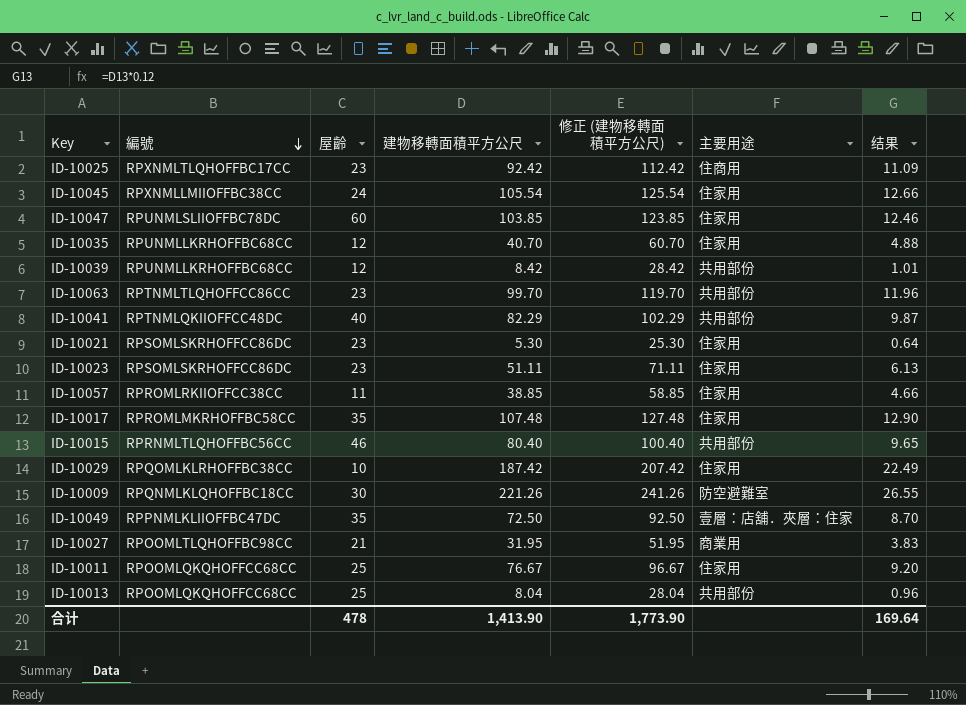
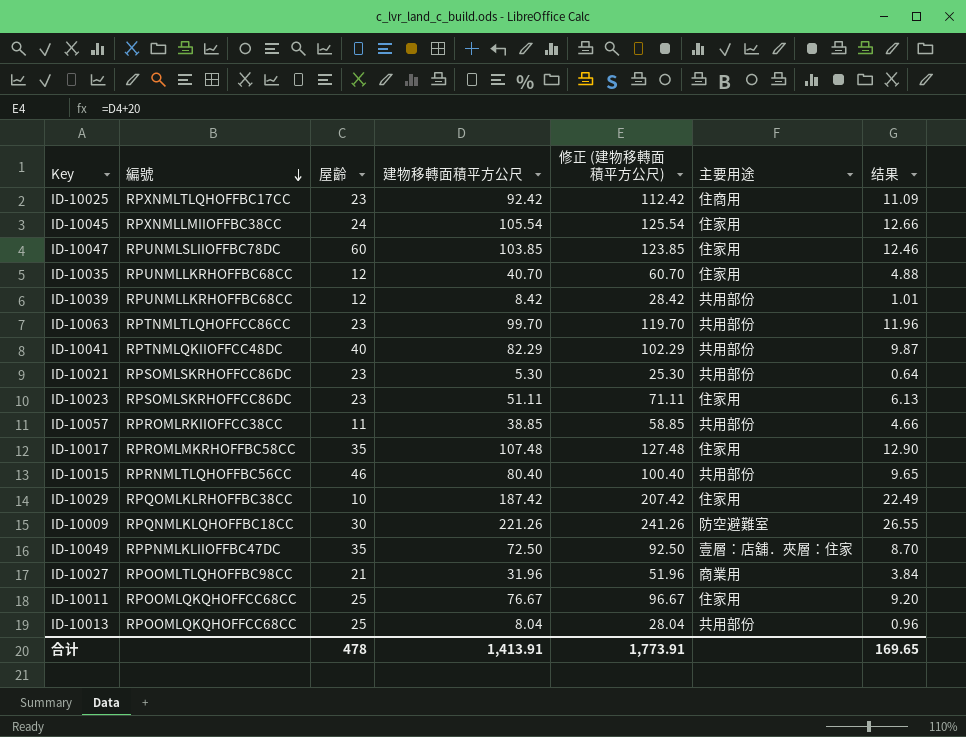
ID-10021 | 主要用途: 住家用 -> 共用部份
ID-10057 | 主要用途: 住家用 -> 共用部份
ID-10027 | 建物移轉面積平方公尺: 31.95 -> 31.96
ID-10027 | 修正 (建物移轉面積平方公尺): 51.95 -> 51.96
ID-10027 | 结果: 3.83 -> 3.84
合计 | 建物移轉面積平方公尺: 1,413.90 -> 1,413.91
合计 | 修正 (建物移轉面積平方公尺): 1,773.90 -> 1,773.91
合计 | 结果: 169.64 -> 169.65

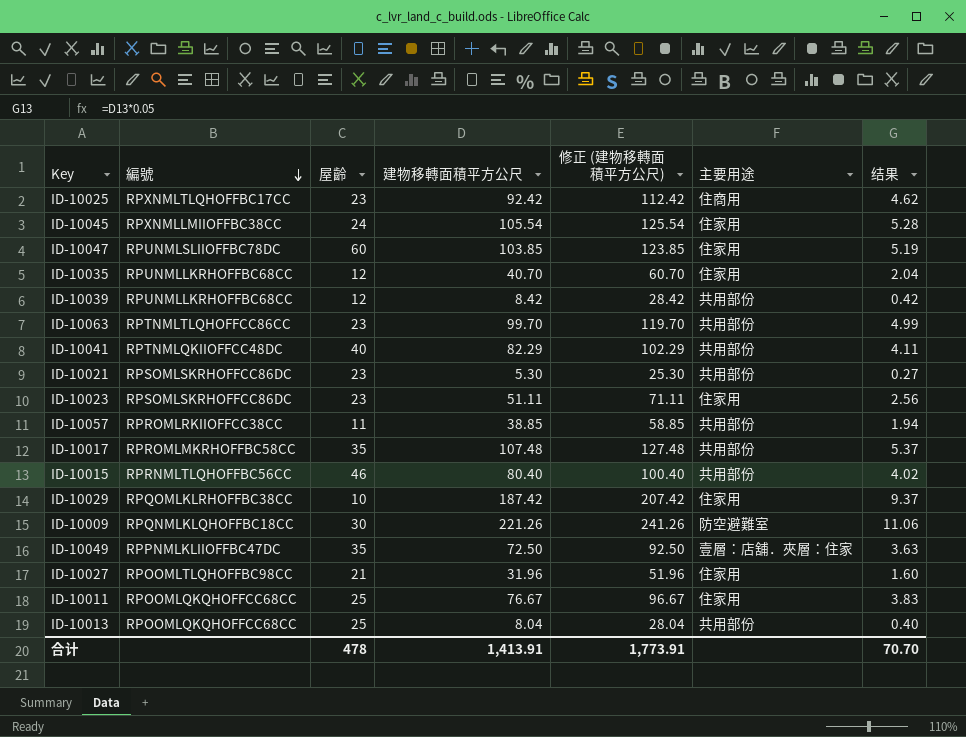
column 结果 | formula: [建物移轉面積平方公尺] * 0.12 -> [建物移轉面積平方公尺] * 0.05
ID-10017 | 主要用途: 住家用 -> 共用部份
ID-10027 | 主要用途: 商業用 -> 住家用
合计 | 结果: 169.65 -> 70.70

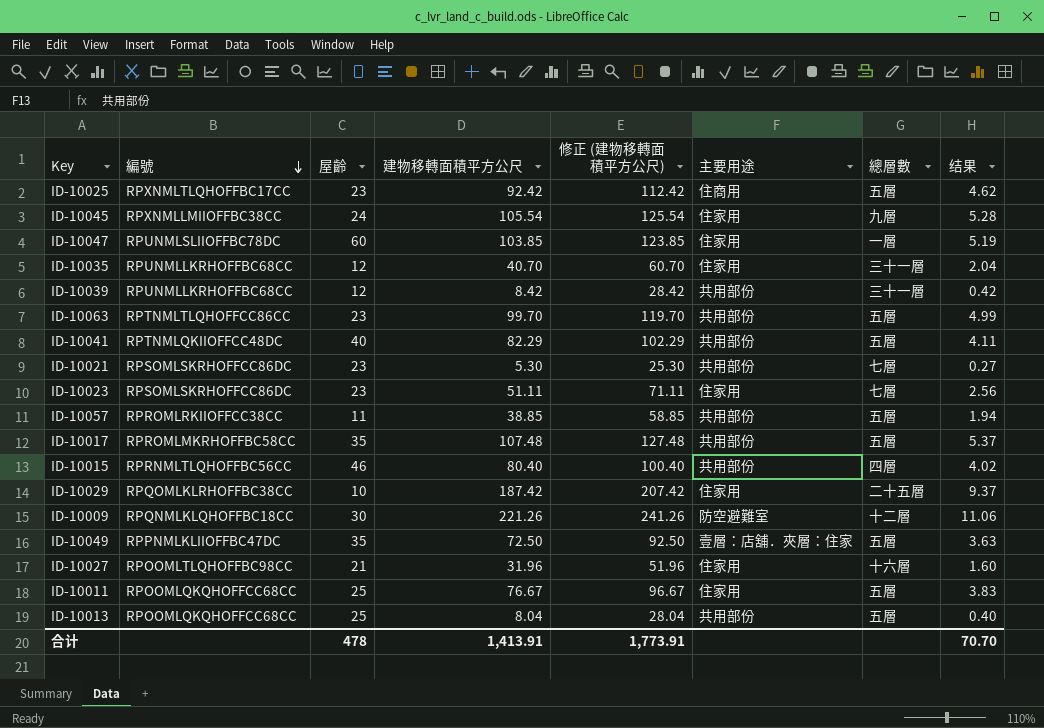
column 總層數 | position: none -> 7

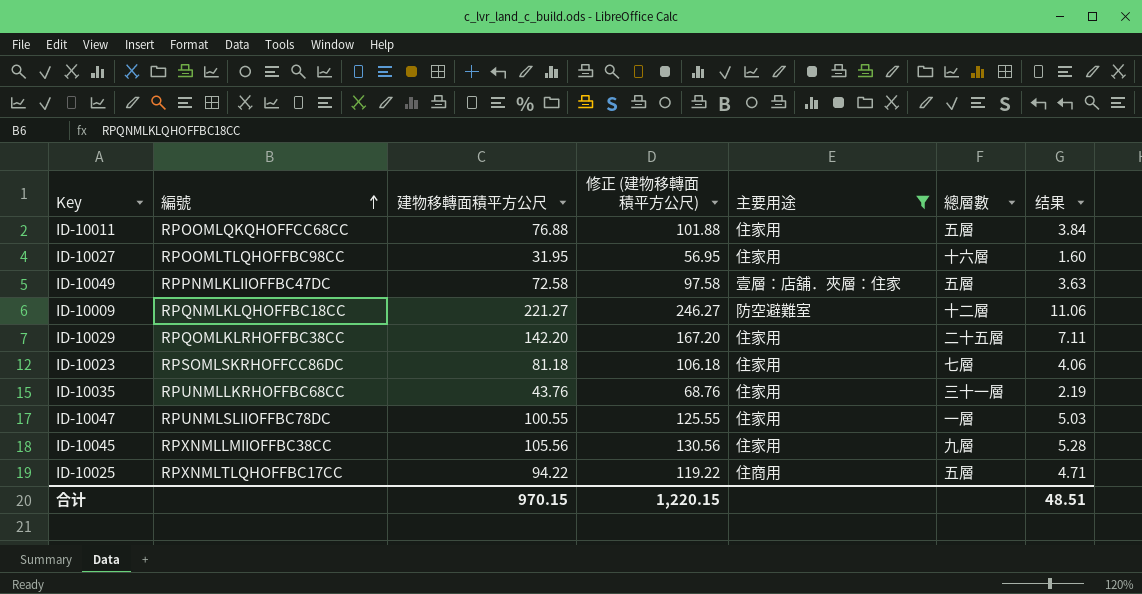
filter: none -> 主要用途 != 共用部份
row order: 編號 descending -> 編號 ascending
column 屋齡 | position: 3 -> none
column 修正 (建物移轉面積平方公尺) | formula: [建物移轉面積平方公尺] + 20 -> [建物移轉面積平方公尺] + 25
ID-10011 | 建物移轉面積平方公尺: 76.67 -> 76.88
ID-10011 | 结果: 3.83 -> 3.84
ID-10027 | 建物移轉面積平方公尺: 31.96 -> 31.95
ID-10049 | 建物移轉面積平方公尺: 72.50 -> 72.58
ID-10009 | 建物移轉面積平方公尺: 221.26 -> 221.27
ID-10029 | 建物移轉面積平方公尺: 187.42 -> 142.20
ID-10029 | 结果: 9.37 -> 7.11
ID-10023 | 建物移轉面積平方公尺: 51.11 -> 81.18
ID-10023 | 结果: 2.56 -> 4.06
ID-10035 | 建物移轉面積平方公尺: 40.70 -> 43.76
ID-10035 | 结果: 2.04 -> 2.19
ID-10047 | 建物移轉面積平方公尺: 103.85 -> 100.55
ID-10047 | 结果: 5.19 -> 5.03
ID-10045 | 建物移轉面積平方公尺: 105.54 -> 105.56
ID-10025 | 建物移轉面積平方公尺: 92.42 -> 94.22
ID-10025 | 结果: 4.62 -> 4.71
合计 | 建物移轉面積平方公尺: 1,413.91 -> 970.15
合计 | 修正 (建物移轉面積平方公尺): 1,773.91 -> 1,220.15
合计 | 结果: 70.70 -> 48.51

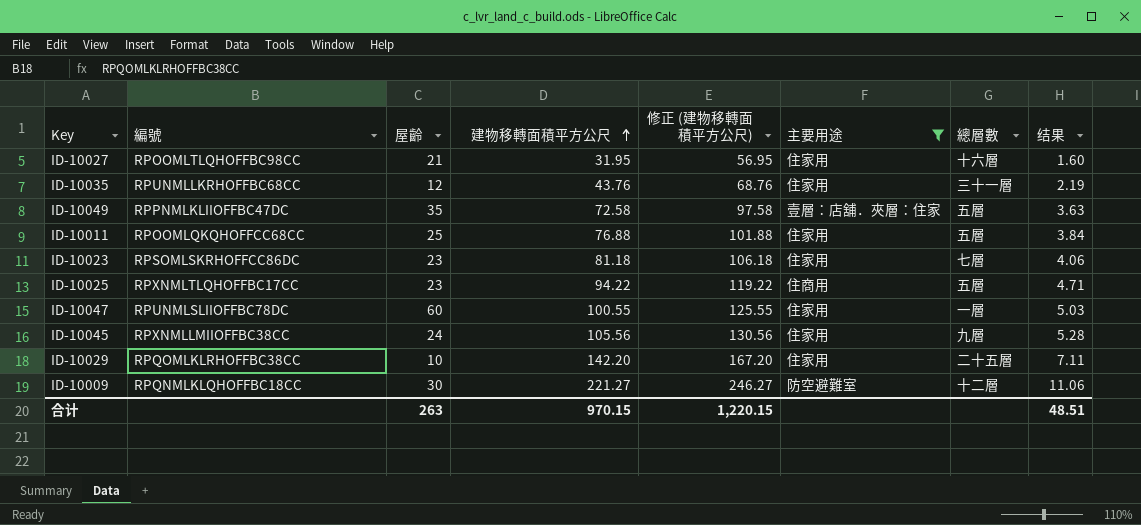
row order: 編號 ascending -> 建物移轉面積平方公尺 ascending
column 屋齡 | position: none -> 3

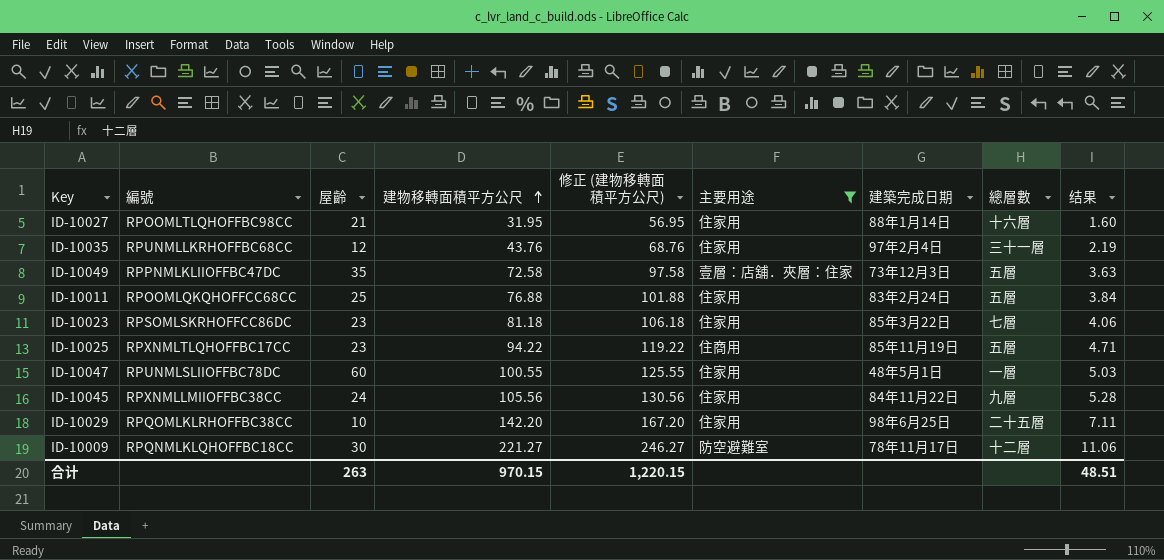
column 建築完成日期 | position: none -> 7

